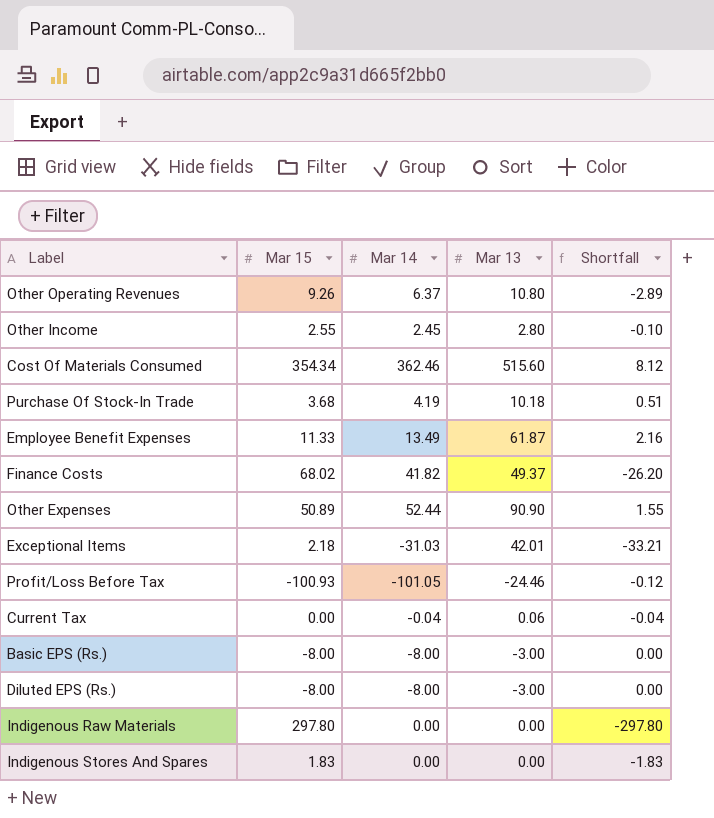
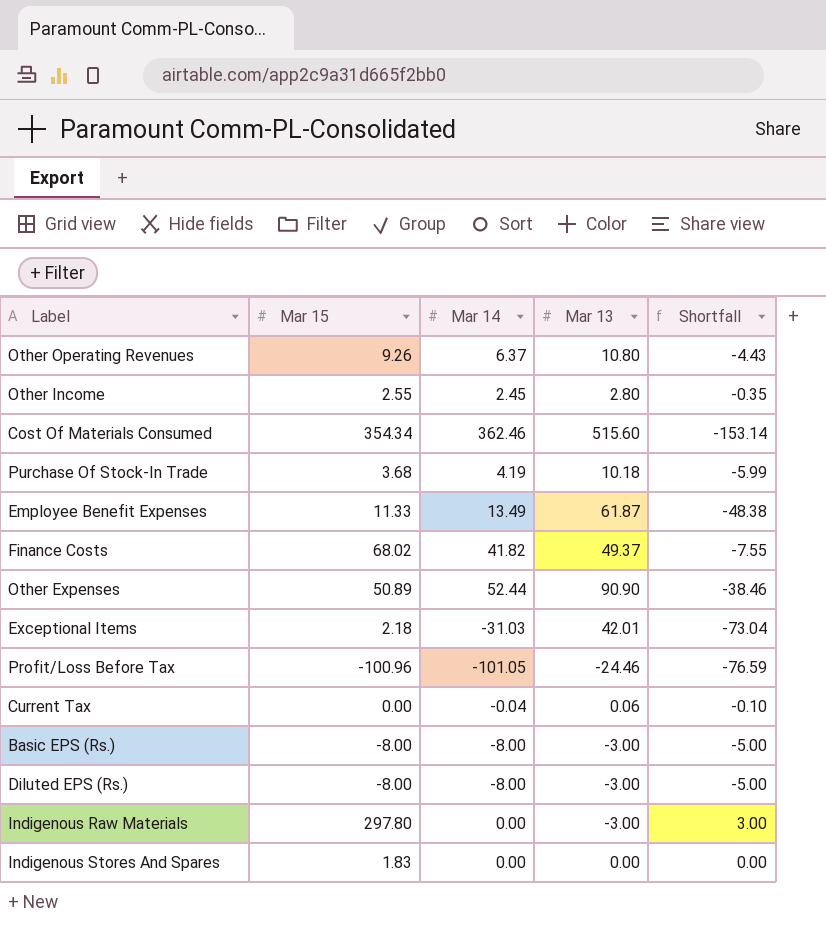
column Shortfall | formula: [Mar 14] - [Mar 15] -> [Mar 14] - [Mar 13]
Profit/Loss Before Tax | Mar 15: -100.93 -> -100.96
Indigenous Raw Materials | Mar 13: 0.00 -> -3.00

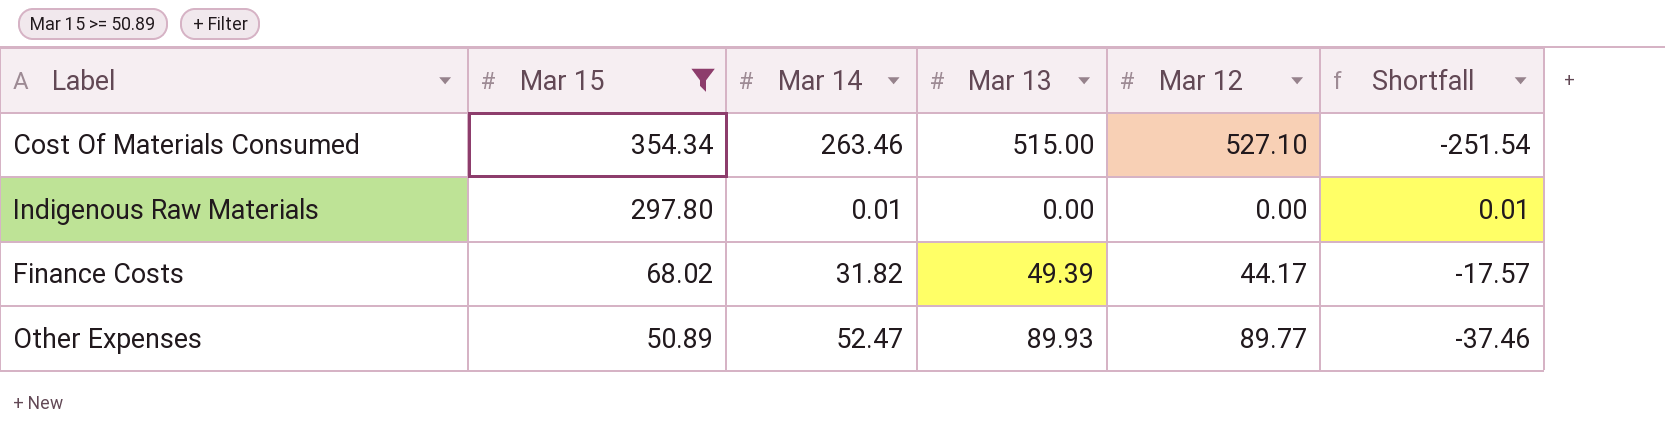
filter: none -> Mar 15 >= 50.89
row order: none -> Mar 15 descending
column Mar 12 | position: none -> 5
Cost Of Materials Consumed | Mar 14: 362.46 -> 263.46
Cost Of Materials Consumed | Mar 13: 515.60 -> 515.00
Cost Of Materials Consumed | Shortfall: -153.14 -> -251.54
Indigenous Raw Materials | Mar 14: 0.00 -> 0.01
Indigenous Raw Materials | Mar 13: -3.00 -> 0.00
Indigenous Raw Materials | Shortfall: 3.00 -> 0.01
Finance Costs | Mar 14: 41.82 -> 31.82
Finance Costs | Mar 13: 49.37 -> 49.39
Finance Costs | Shortfall: -7.55 -> -17.57
Other Expenses | Mar 14: 52.44 -> 52.47
Other Expenses | Mar 13: 90.90 -> 89.93
Other Expenses | Shortfall: -38.46 -> -37.46

